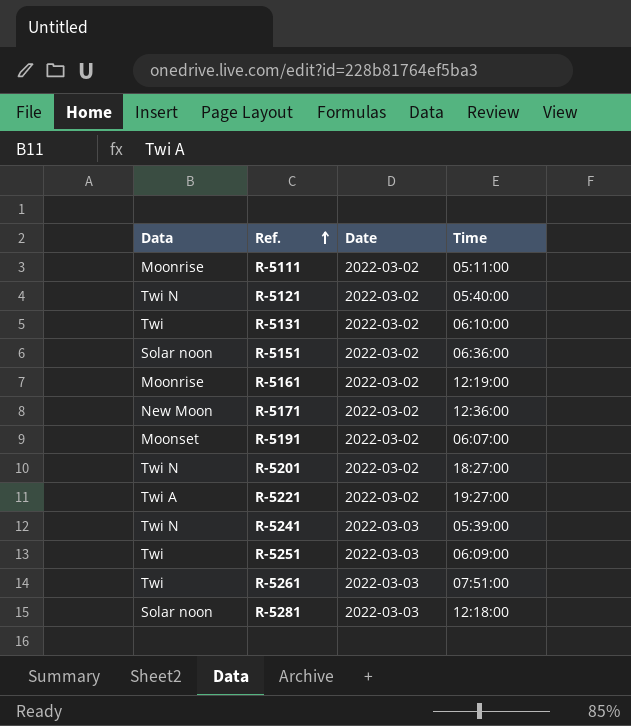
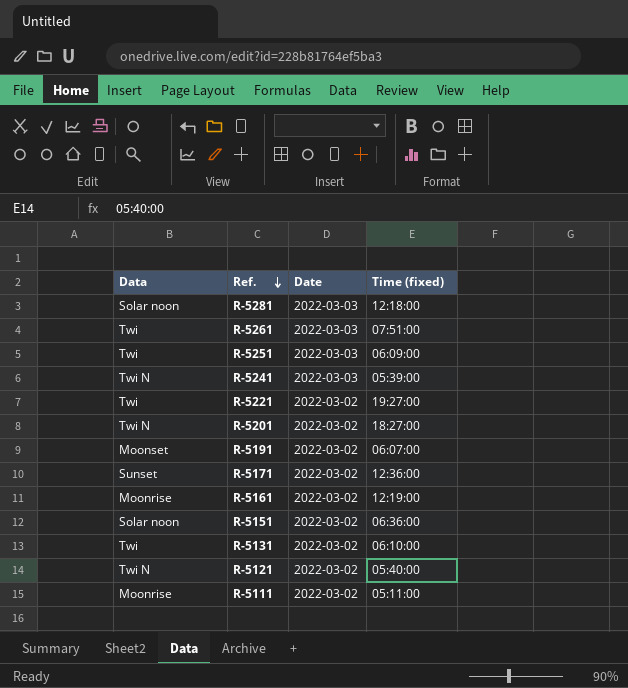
row order: Ref. ascending -> Ref. descending
column name: Time -> Time (fixed)
R-5221 | Data: Twi A -> Twi
R-5171 | Data: New Moon -> Sunset

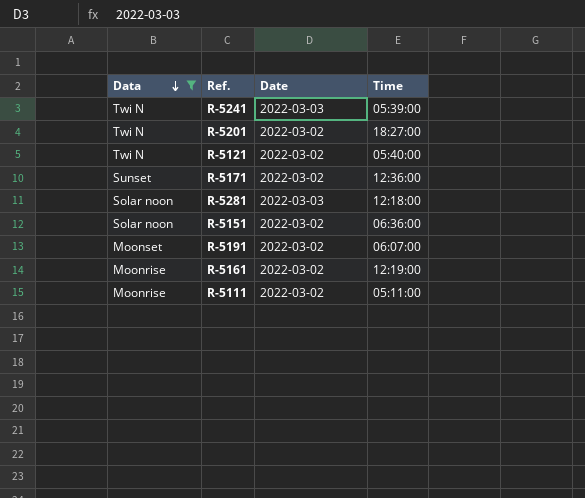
filter: none -> Data != Twi
row order: Ref. descending -> Data descending
column name: Time (fixed) -> Time

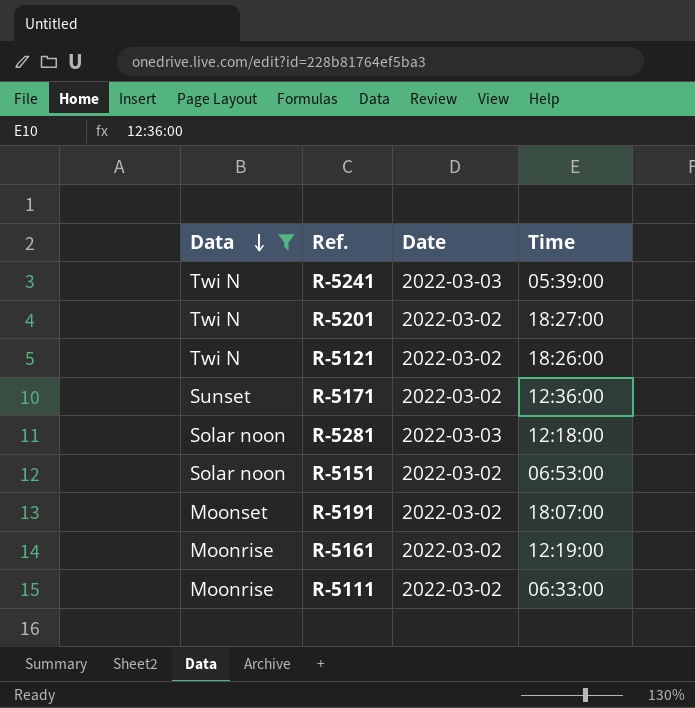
R-5121 | Time: 05:40:00 -> 18:26:00
R-5151 | Time: 06:36:00 -> 06:53:00
R-5191 | Time: 06:07:00 -> 18:07:00
R-5111 | Time: 05:11:00 -> 06:33:00

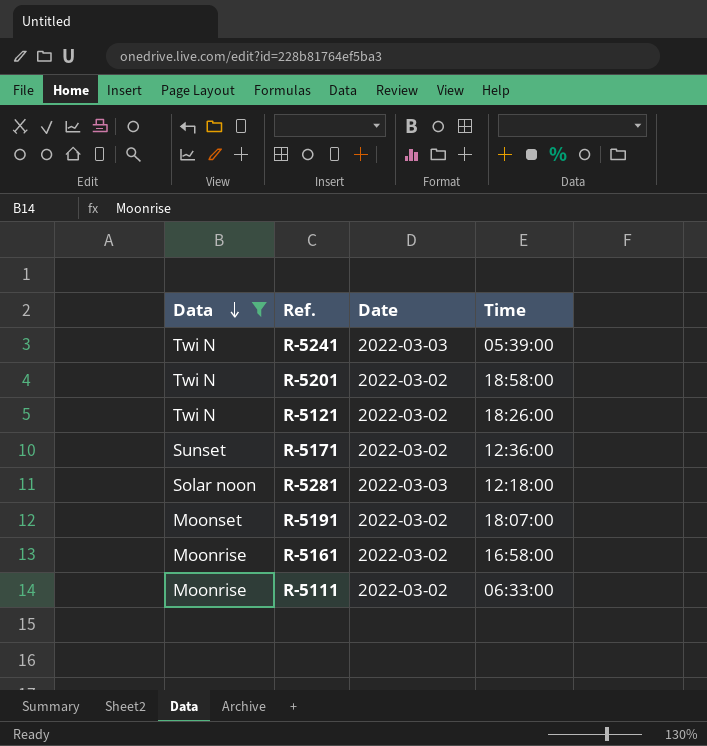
row R-5151: Solar noon | 2022-03-02 | 06:53:00 -> none
R-5201 | Time: 18:27:00 -> 18:58:00
R-5161 | Time: 12:19:00 -> 16:58:00

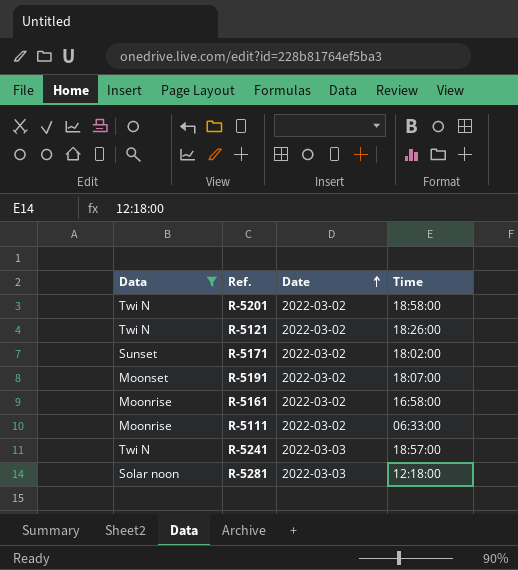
row order: Data descending -> Date ascending
R-5171 | Time: 12:36:00 -> 18:02:00
R-5241 | Time: 05:39:00 -> 18:57:00

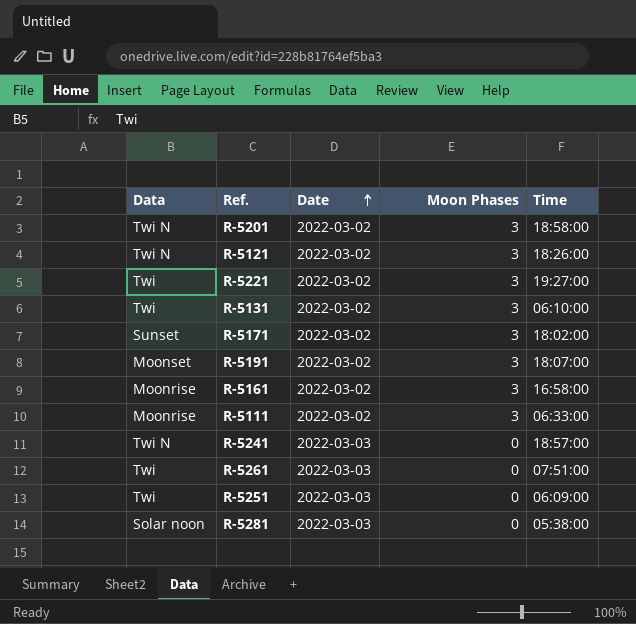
filter: Data != Twi -> none
column Moon Phases | position: none -> 4
R-5281 | Time: 12:18:00 -> 05:38:00

